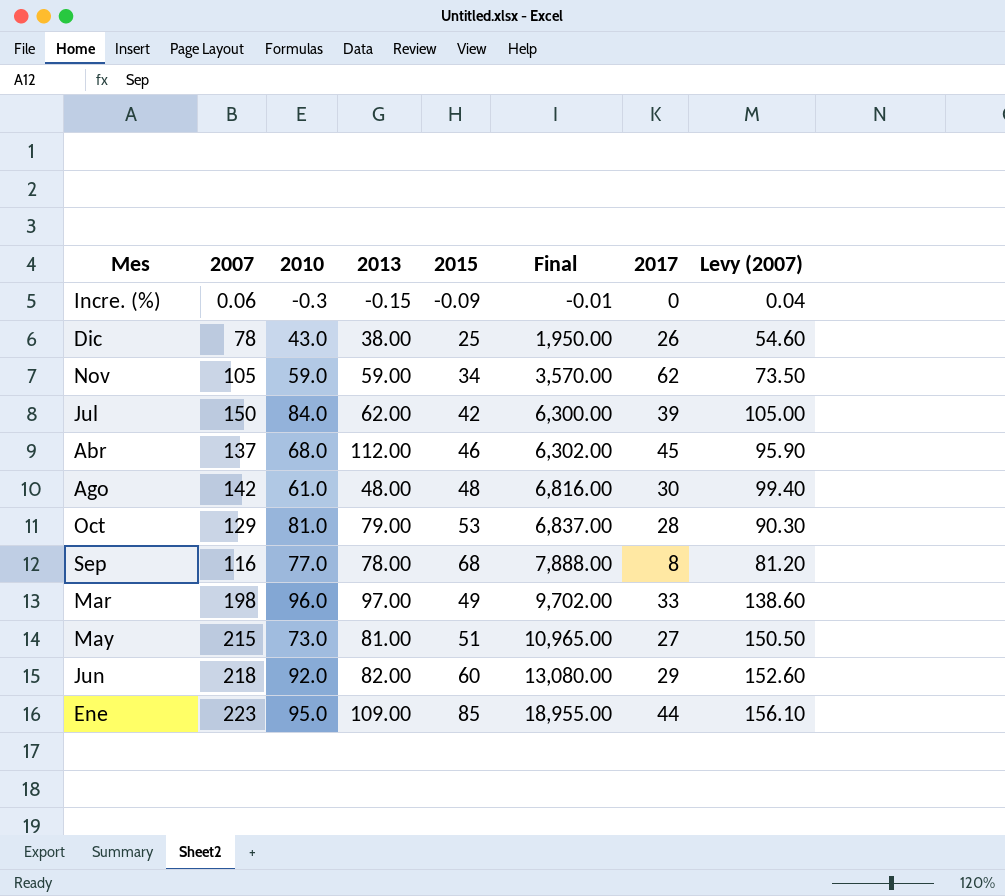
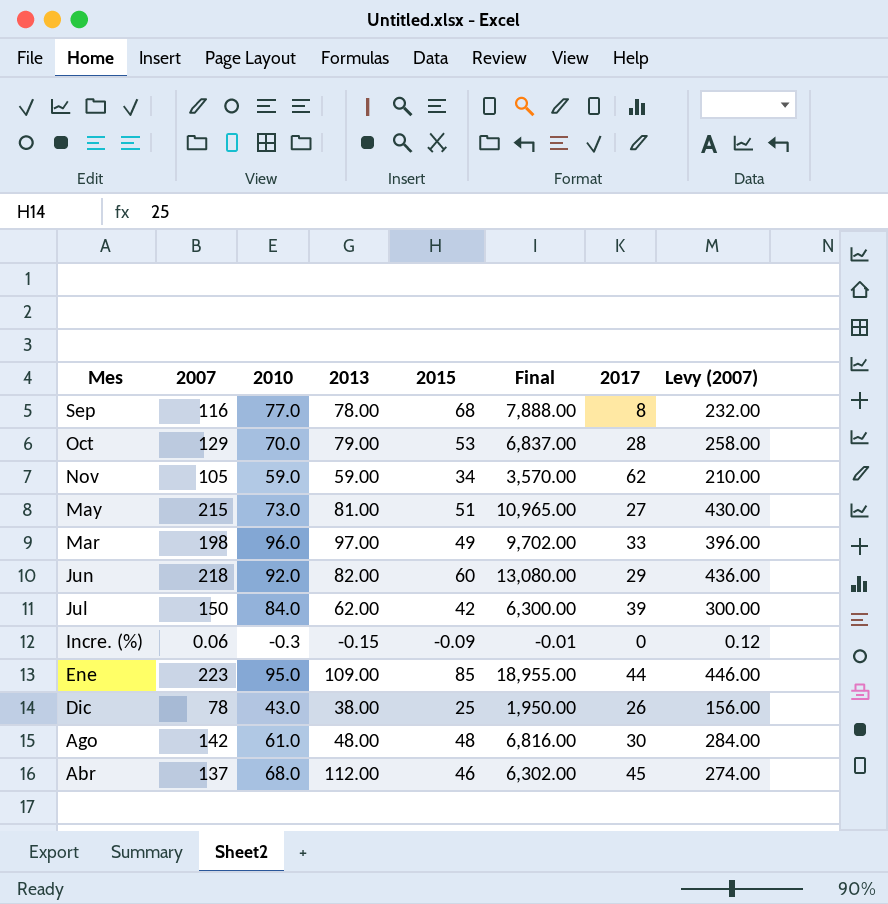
row order: Final ascending -> Mes descending
column Levy (2007) | formula: [2007] * 0.7 -> [2007] * 2
Oct | 2010: 81.0 -> 70.0

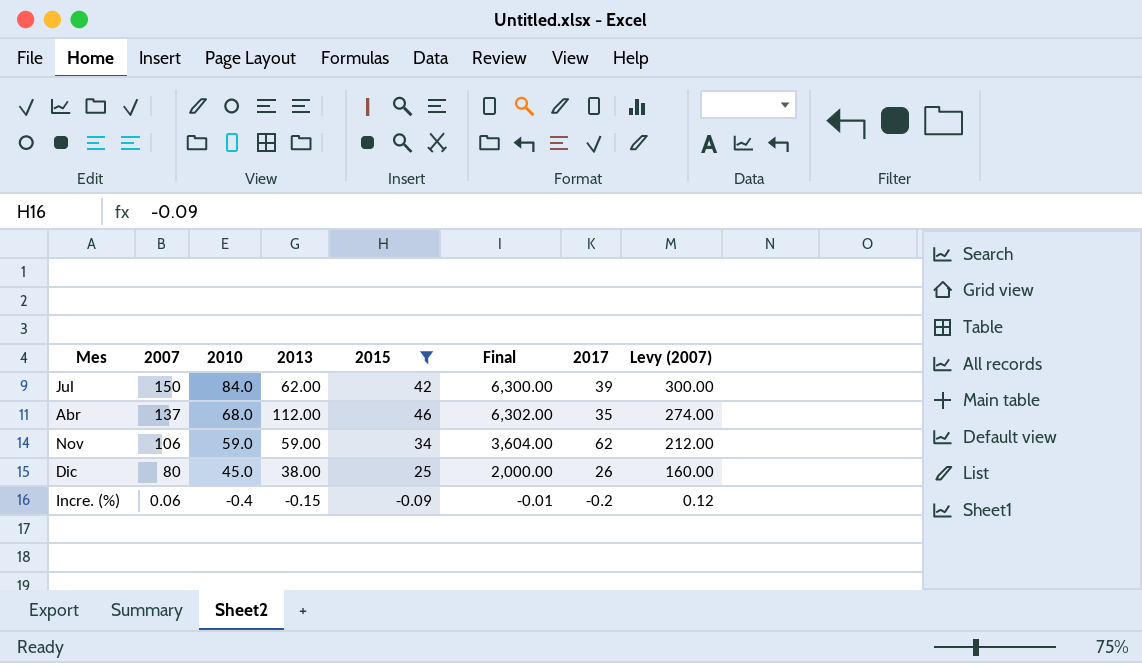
filter: none -> 2015 <= 46
row order: Mes descending -> 2007 descending
Abr | 2017: 45 -> 35
Nov | 2007: 105 -> 106
Nov | Final: 3,570.00 -> 3,604.00
Nov | Levy (2007): 210.00 -> 212.00
Dic | 2007: 78 -> 80
Dic | 2010: 43.0 -> 45.0
Dic | Final: 1,950.00 -> 2,000.00
Dic | Levy (2007): 156.00 -> 160.00
Incre. (%) | 2010: -0.3 -> -0.4
Incre. (%) | 2017: 0 -> -0.2

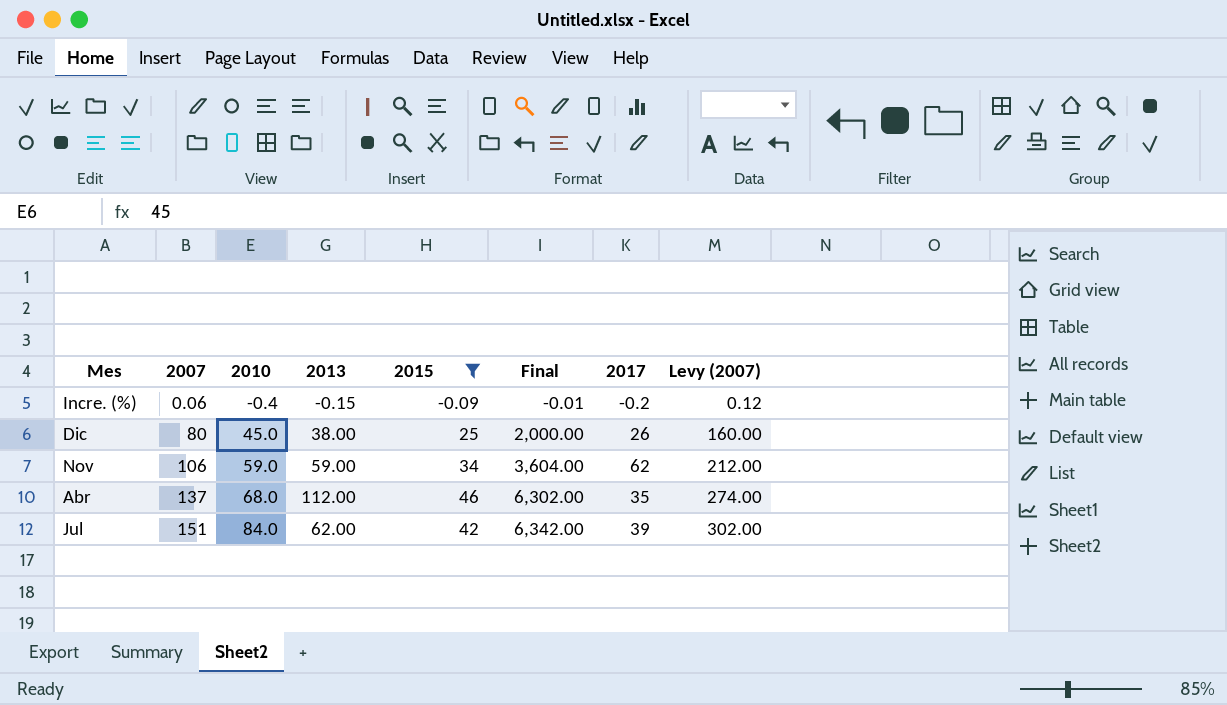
row order: 2007 descending -> 2007 ascending
Jul | 2007: 150 -> 151
Jul | Final: 6,300.00 -> 6,342.00
Jul | Levy (2007): 300.00 -> 302.00

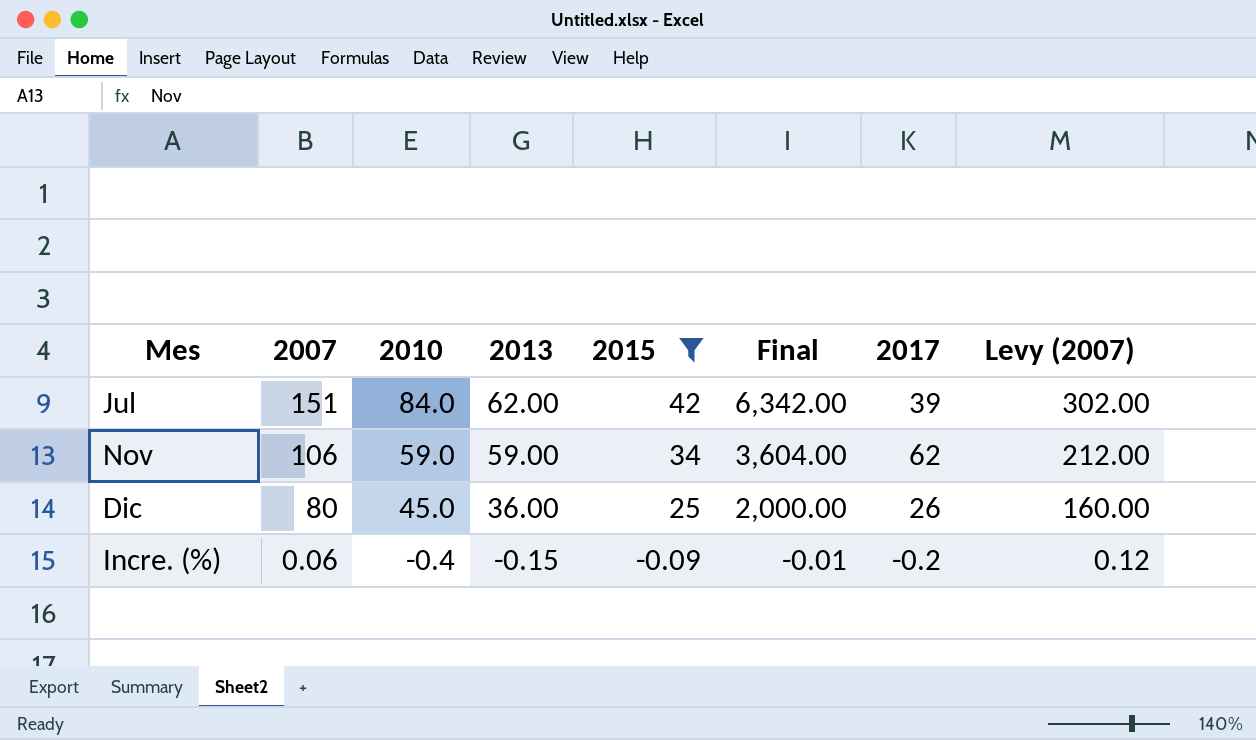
row order: 2007 ascending -> 2007 descending
row Abr: 137 | 68.0 | 112.00 | 46 | 6,302.00 | 35 | 274.00 -> none
Dic | 2013: 38.00 -> 36.00

